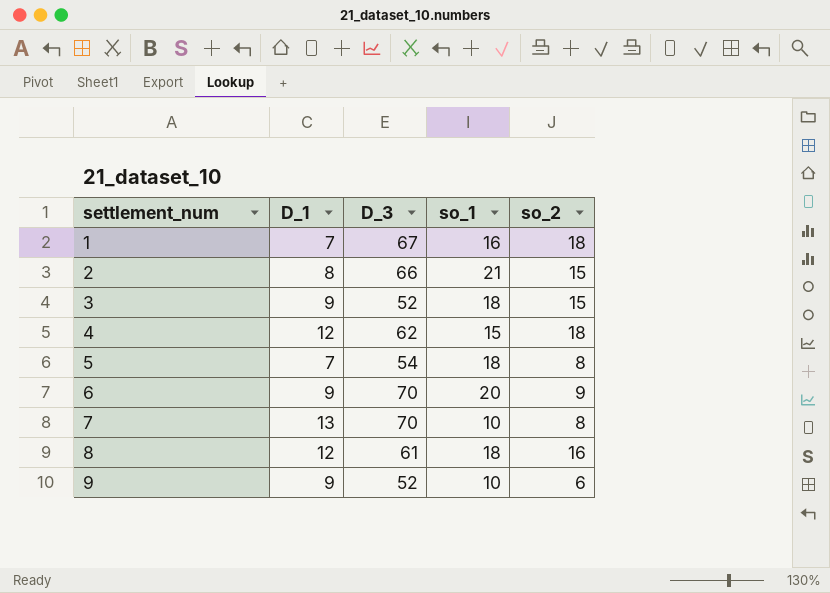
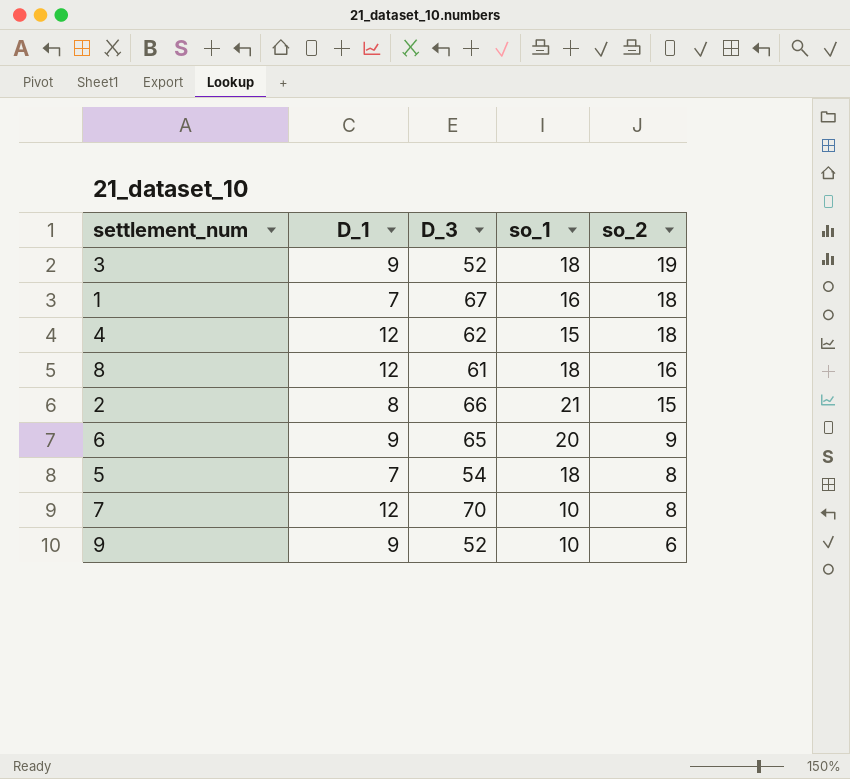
row order: settlement_num ascending -> so_2 descending
3 | so_2: 15 -> 19
6 | D_3: 70 -> 65
7 | D_1: 13 -> 12

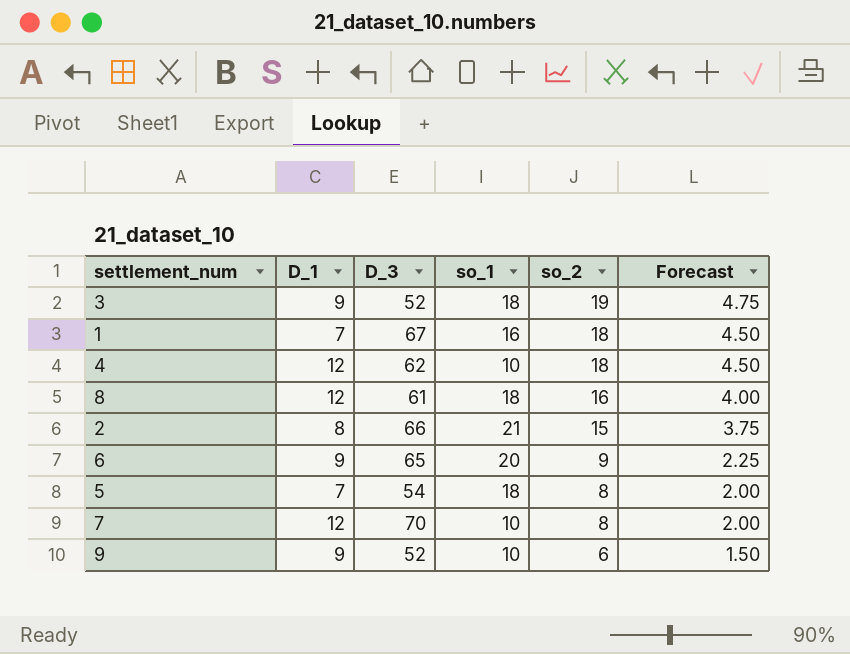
column Forecast | formula: none -> [so_2] * 0.25
4 | so_1: 15 -> 10

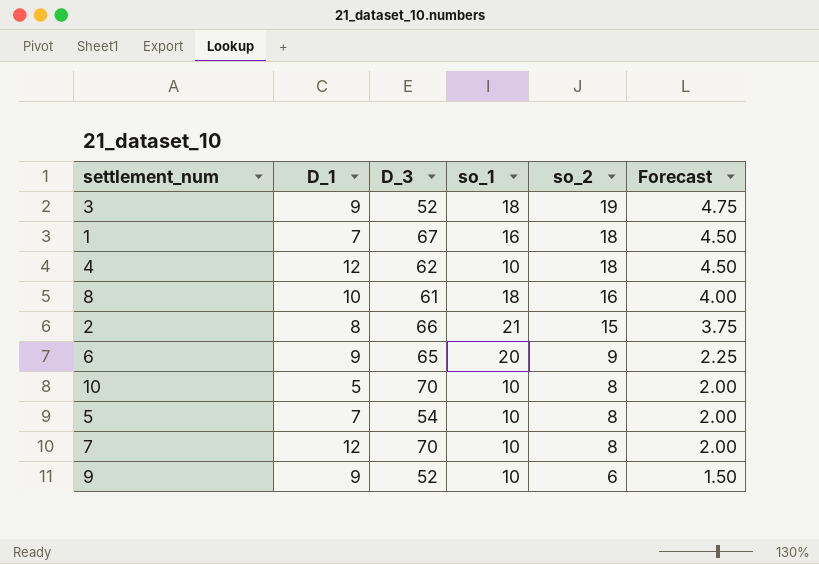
8 | D_1: 12 -> 10
row 10: none -> 5 | 70 | 10 | 8 | 2.00
5 | so_1: 18 -> 10

